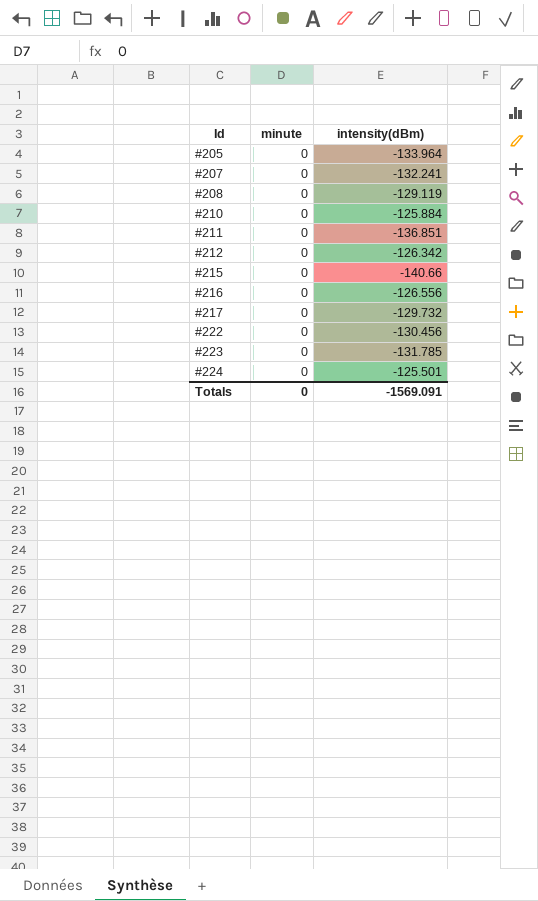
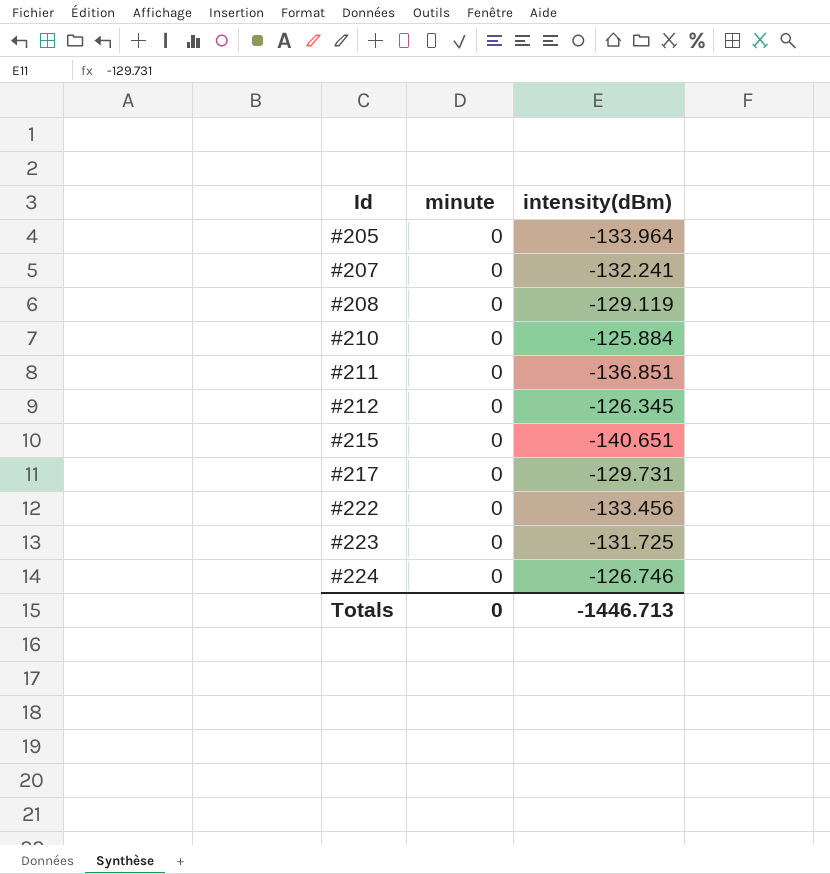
row #216: 0 | -126.556 -> none
#212 | intensity(dBm): -126.342 -> -126.345
#215 | intensity(dBm): -140.66 -> -140.651
#217 | intensity(dBm): -129.732 -> -129.731
#222 | intensity(dBm): -130.456 -> -133.456
#223 | intensity(dBm): -131.785 -> -131.725
#224 | intensity(dBm): -125.501 -> -126.746
Totals | intensity(dBm): -1569.091 -> -1446.713

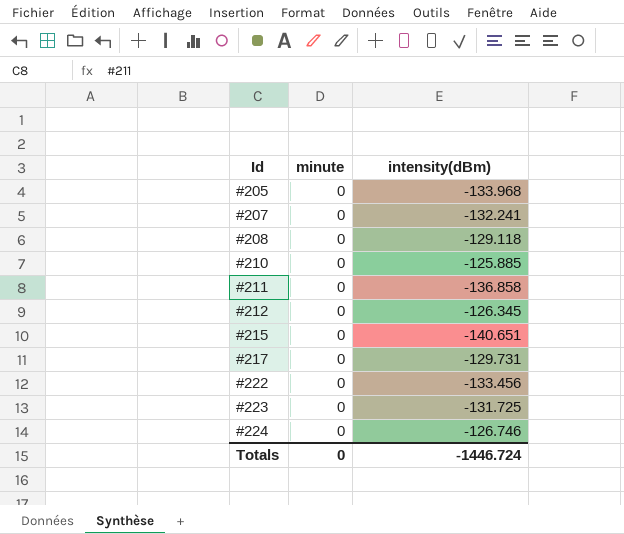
#205 | intensity(dBm): -133.964 -> -133.968
#208 | intensity(dBm): -129.119 -> -129.118
#210 | intensity(dBm): -125.884 -> -125.885
#211 | intensity(dBm): -136.851 -> -136.858
Totals | intensity(dBm): -1446.713 -> -1446.724

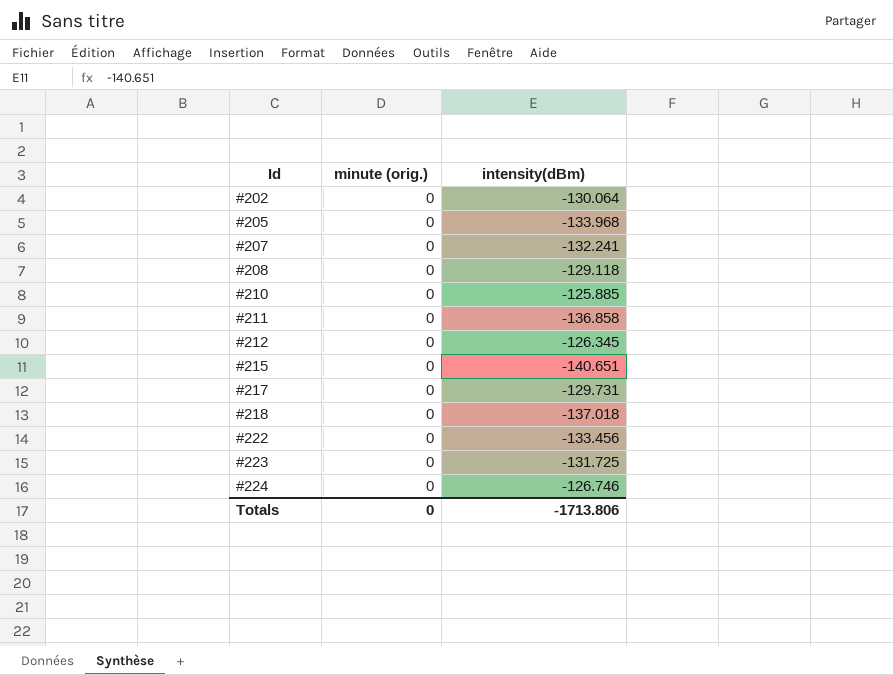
column name: minute -> minute (orig.)
row #202: none -> 0 | -130.064
row #218: none -> 0 | -137.018
Totals | intensity(dBm): -1446.724 -> -1713.806

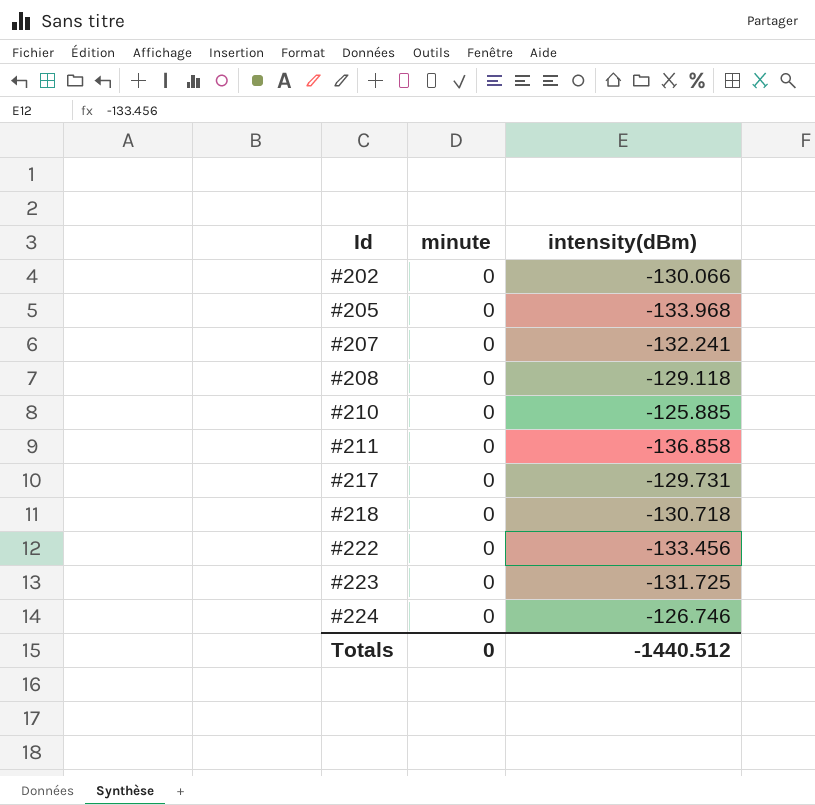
column name: minute (orig.) -> minute
row #212: 0 | -126.345 -> none
row #215: 0 | -140.651 -> none
#202 | intensity(dBm): -130.064 -> -130.066
#218 | intensity(dBm): -137.018 -> -130.718
Totals | intensity(dBm): -1713.806 -> -1440.512

